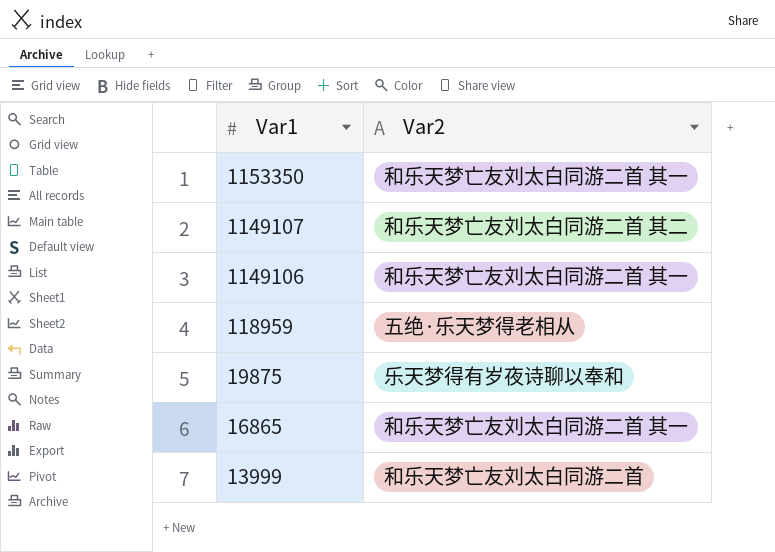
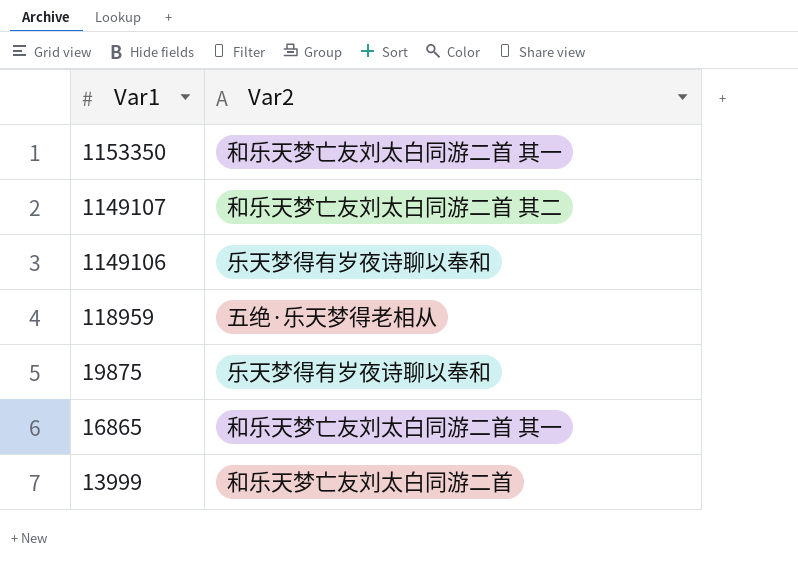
1149106 | Var2: 和乐天梦亡友刘太白同游二首 其一 -> 乐天梦得有岁夜诗聊以奉和

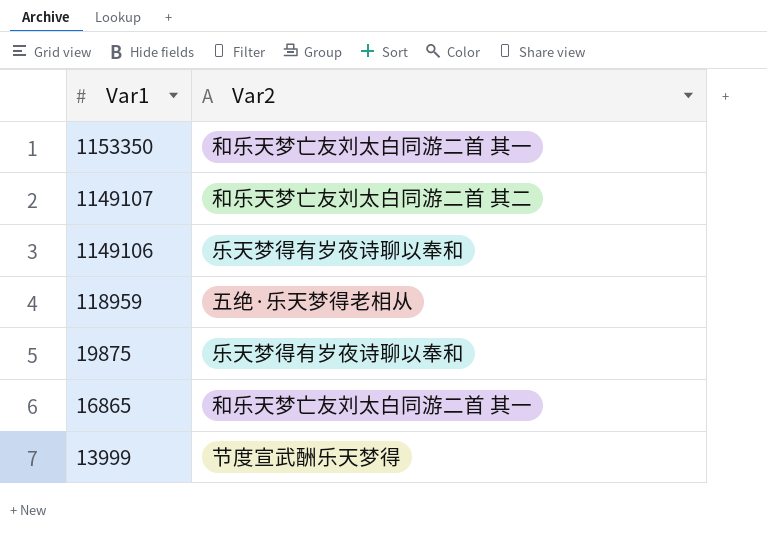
13999 | Var2: 和乐天梦亡友刘太白同游二首 -> 节度宣武酬乐天梦得

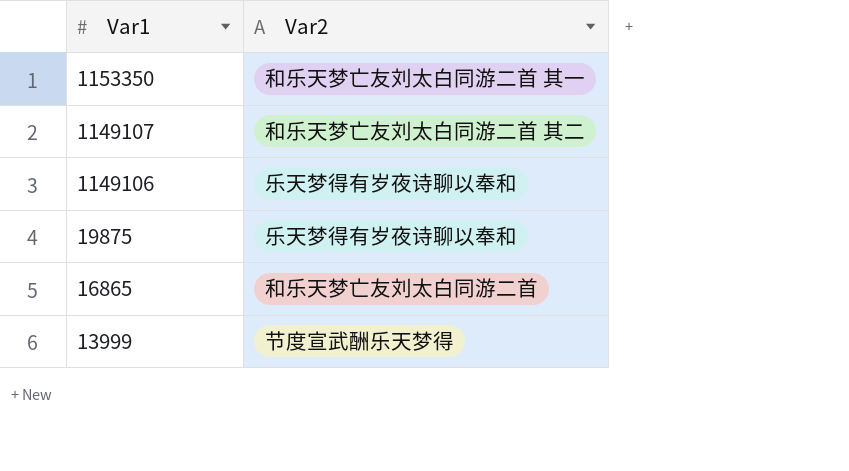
row 118959: 五绝·乐天梦得老相从 -> none
16865 | Var2: 和乐天梦亡友刘太白同游二首 其一 -> 和乐天梦亡友刘太白同游二首

